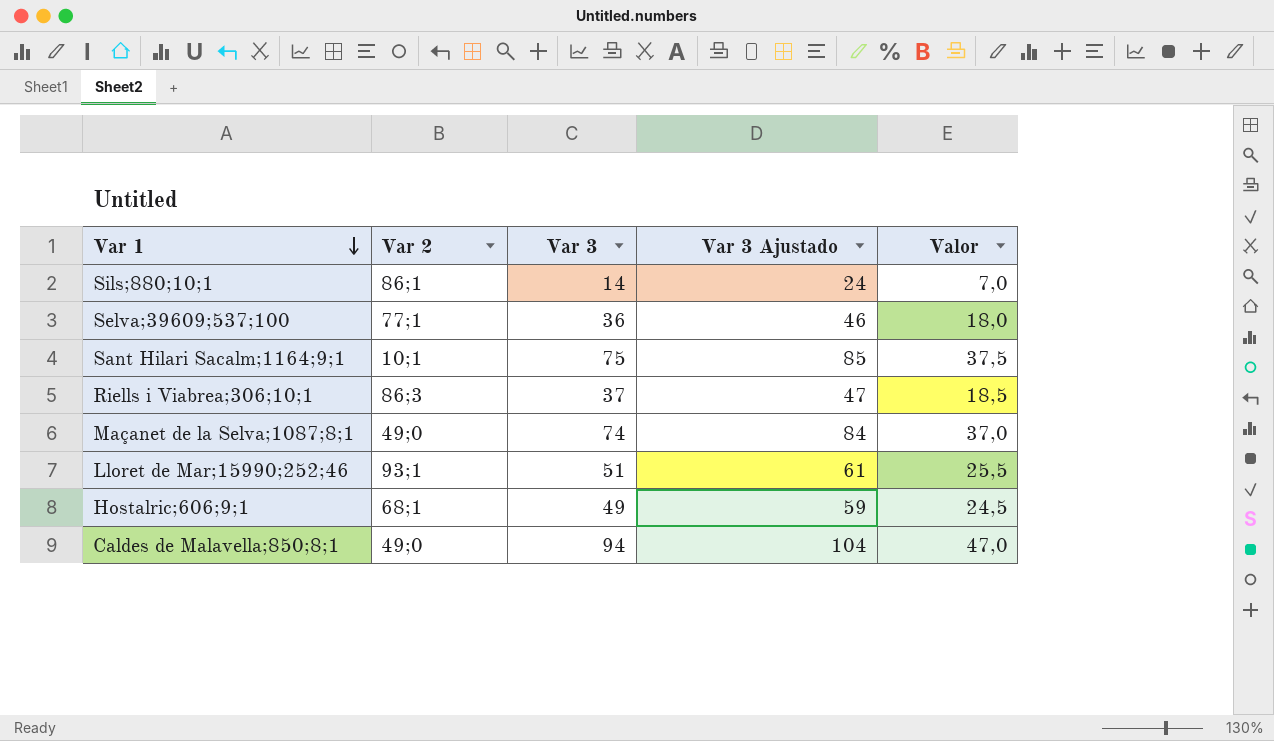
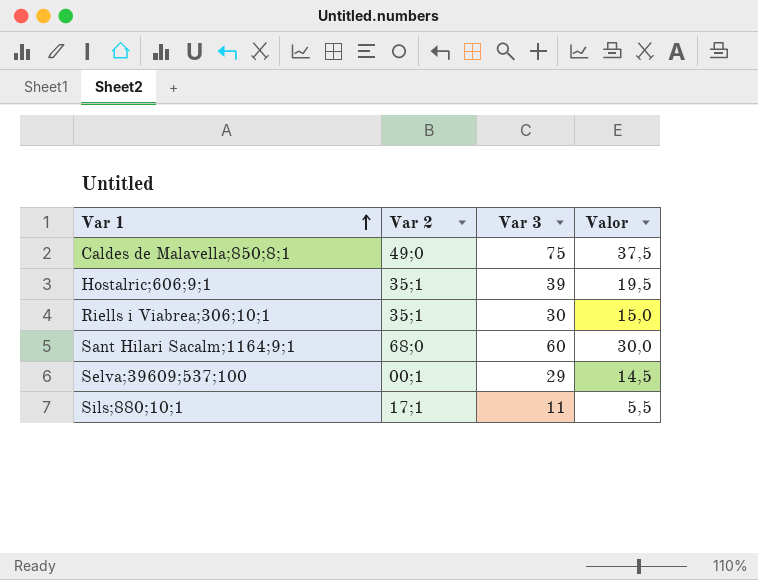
row order: Var 1 descending -> Var 1 ascending
column Var 3 Ajustado | formula: [Var 3] + 10 -> none
row Maçanet de la Selva;1087;8;1: 49;0 | 74 | 84 | 37,0 -> none
row Lloret de Mar;15990;252;46: 93;1 | 51 | 61 | 25,5 -> none
Caldes de Malavella;850;8;1 | Var 3: 94 -> 75
Caldes de Malavella;850;8;1 | Valor: 47,0 -> 37,5
Hostalric;606;9;1 | Var 2: 68;1 -> 35;1
Hostalric;606;9;1 | Var 3: 49 -> 39
Hostalric;606;9;1 | Valor: 24,5 -> 19,5
Riells i Viabrea;306;10;1 | Var 2: 86;3 -> 35;1
Riells i Viabrea;306;10;1 | Var 3: 37 -> 30
Riells i Viabrea;306;10;1 | Valor: 18,5 -> 15,0
Sant Hilari Sacalm;1164;9;1 | Var 2: 10;1 -> 68;0
Sant Hilari Sacalm;1164;9;1 | Var 3: 75 -> 60
Sant Hilari Sacalm;1164;9;1 | Valor: 37,5 -> 30,0
Selva;39609;537;100 | Var 2: 77;1 -> 00;1
Selva;39609;537;100 | Var 3: 36 -> 29
Selva;39609;537;100 | Valor: 18,0 -> 14,5
Sils;880;10;1 | Var 2: 86;1 -> 17;1
Sils;880;10;1 | Var 3: 14 -> 11
Sils;880;10;1 | Valor: 7,0 -> 5,5

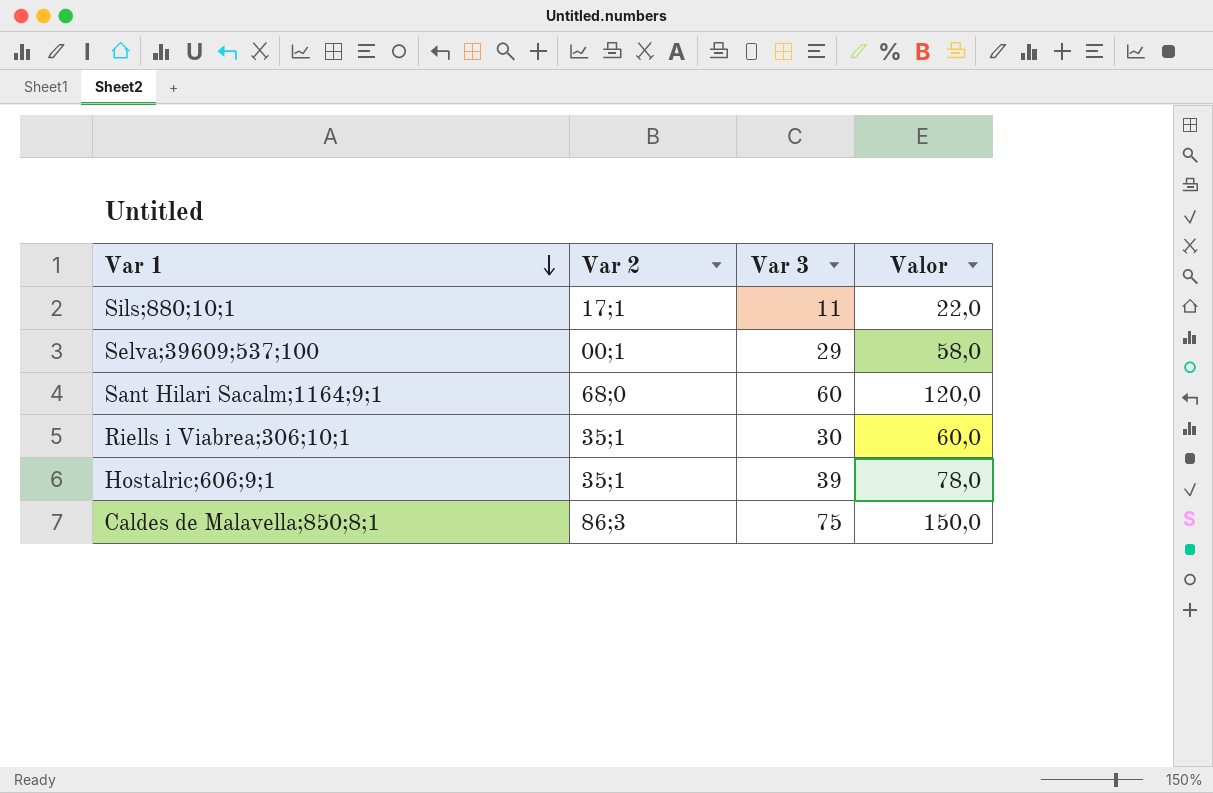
row order: Var 1 ascending -> Var 1 descending
column Valor | formula: [Var 3] * 0,5 -> [Var 3] * 2
Caldes de Malavella;850;8;1 | Var 2: 49;0 -> 86;3

